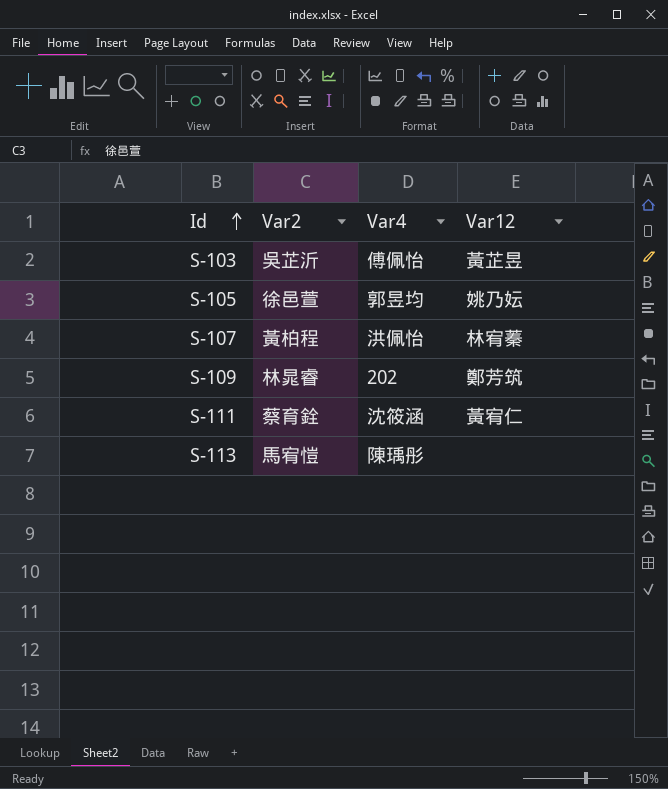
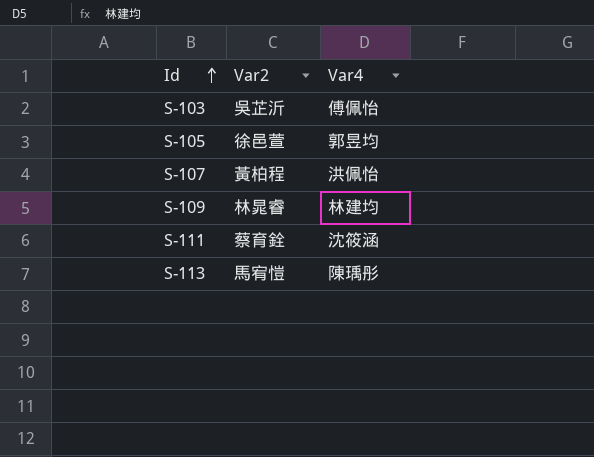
column Var12 | position: 4 -> none
S-109 | Var4: 202 -> 林建均

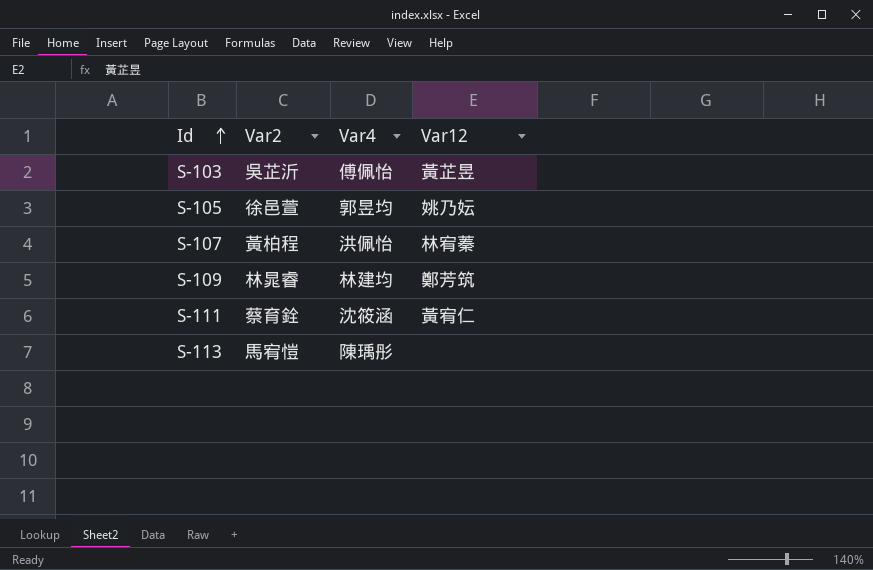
column Var12 | position: none -> 4

